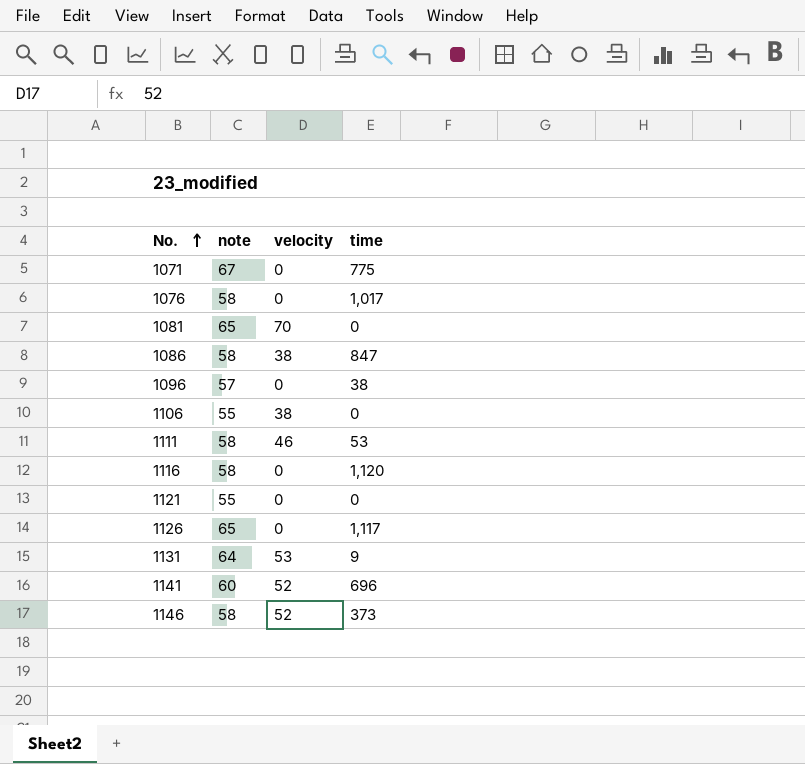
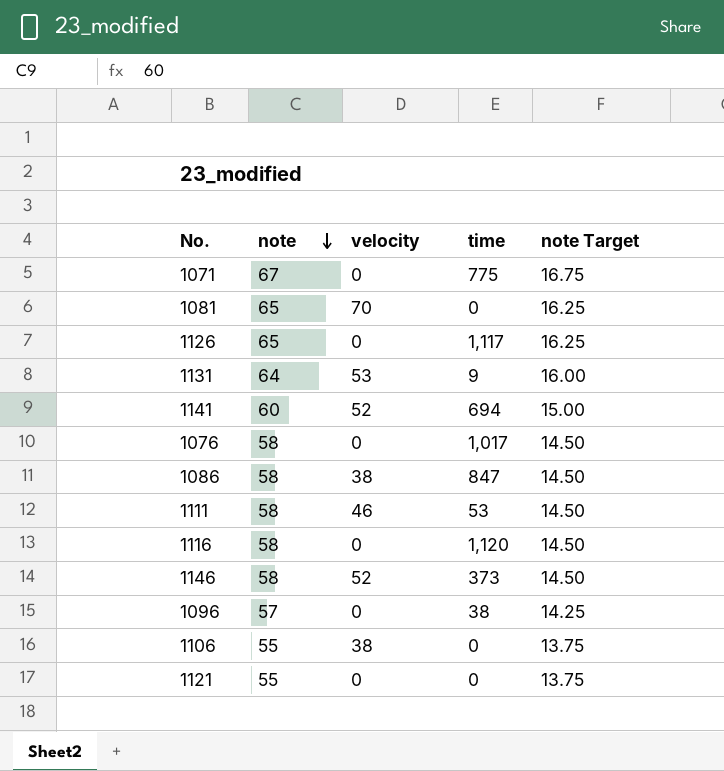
row order: No. ascending -> note descending
column note Target | formula: none -> [note] * 0.25
1141 | time: 696 -> 694

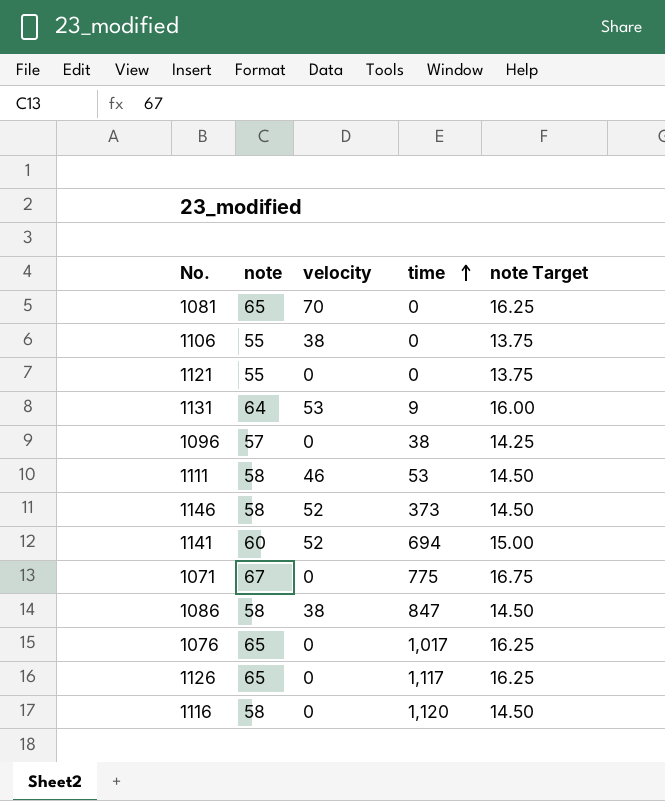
row order: note descending -> time ascending
1076 | note: 58 -> 65
1076 | note Target: 14.50 -> 16.25

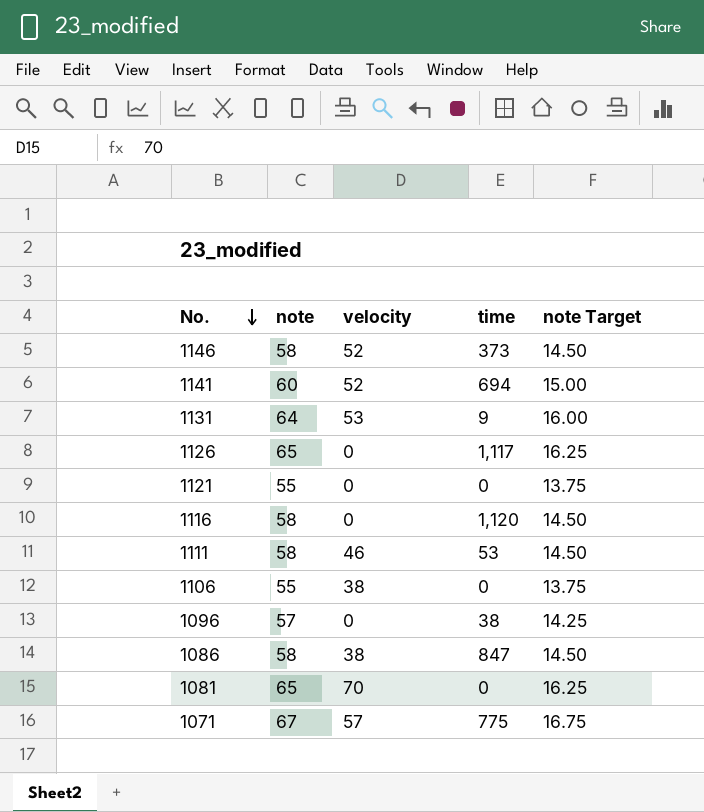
row order: time ascending -> No. descending
row 1076: 65 | 0 | 1,017 | 16.25 -> none
1071 | velocity: 0 -> 57

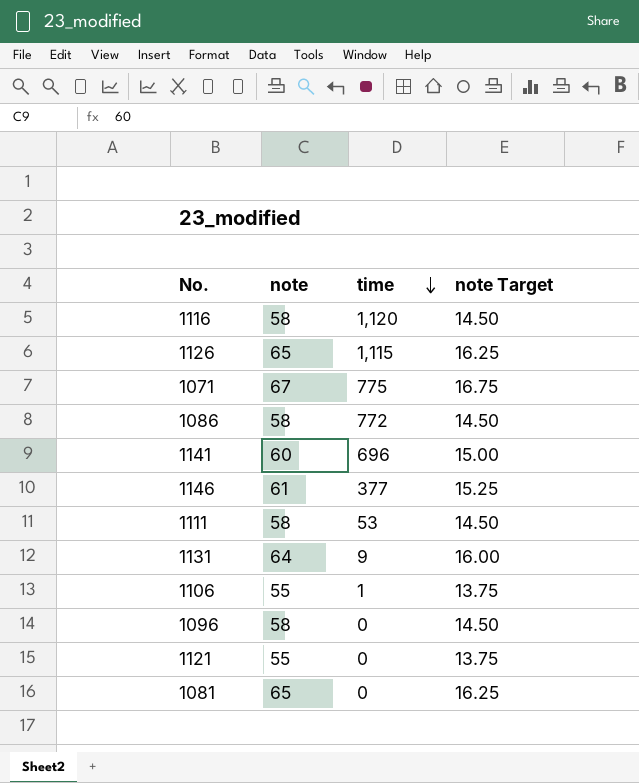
row order: No. descending -> time descending
column velocity | position: 3 -> none
1126 | time: 1,117 -> 1,115
1086 | time: 847 -> 772
1141 | time: 694 -> 696
1146 | note: 58 -> 61
1146 | time: 373 -> 377
1146 | note Target: 14.50 -> 15.25
1106 | time: 0 -> 1
1096 | note: 57 -> 58
1096 | time: 38 -> 0
1096 | note Target: 14.25 -> 14.50

